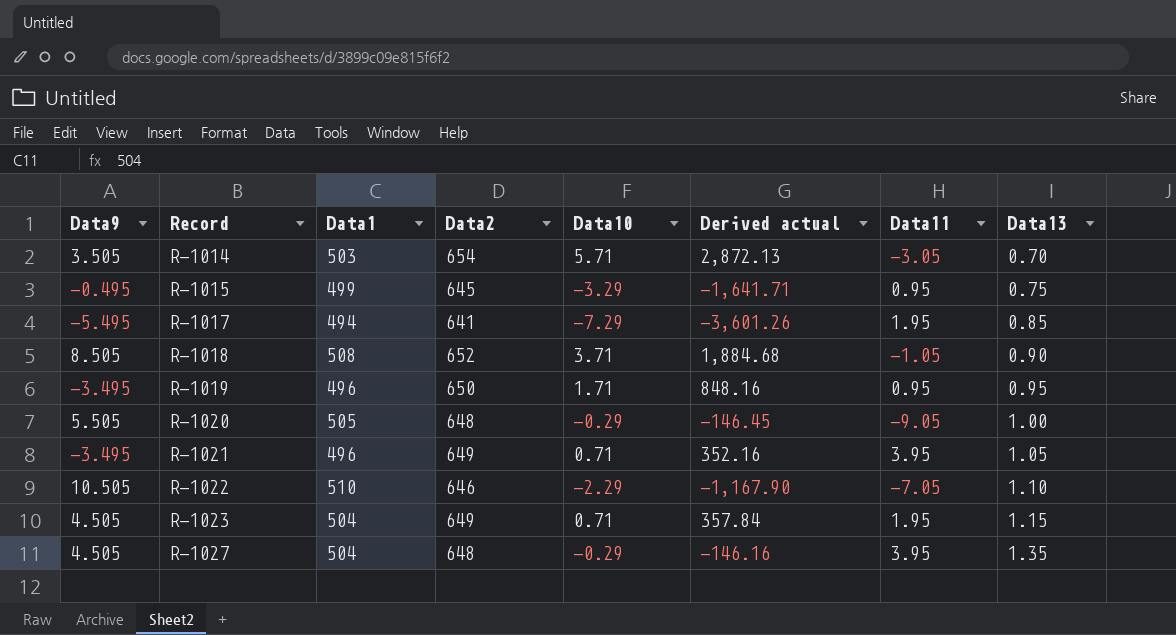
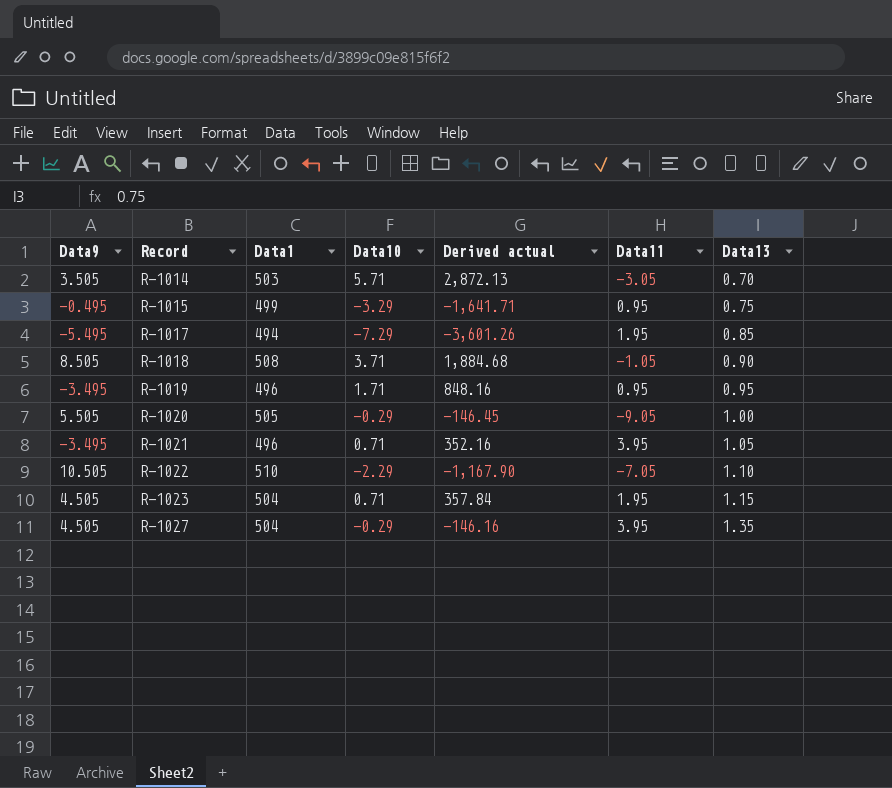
column Data2 | position: 4 -> none

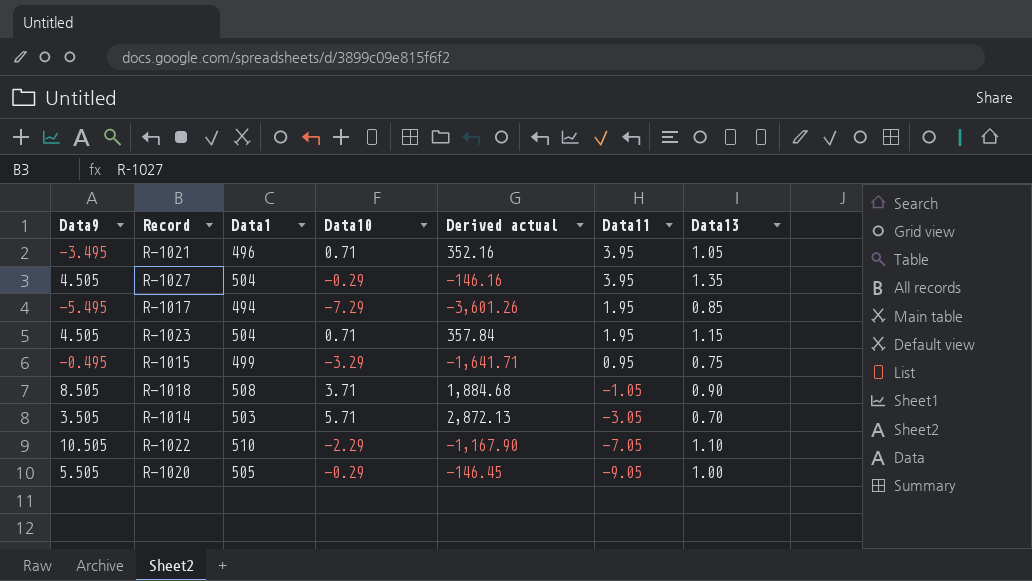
row order: Record ascending -> Data11 descending
row R-1019: -3.495 | 496 | 1.71 | 848.16 | 0.95 | 0.95 -> none

